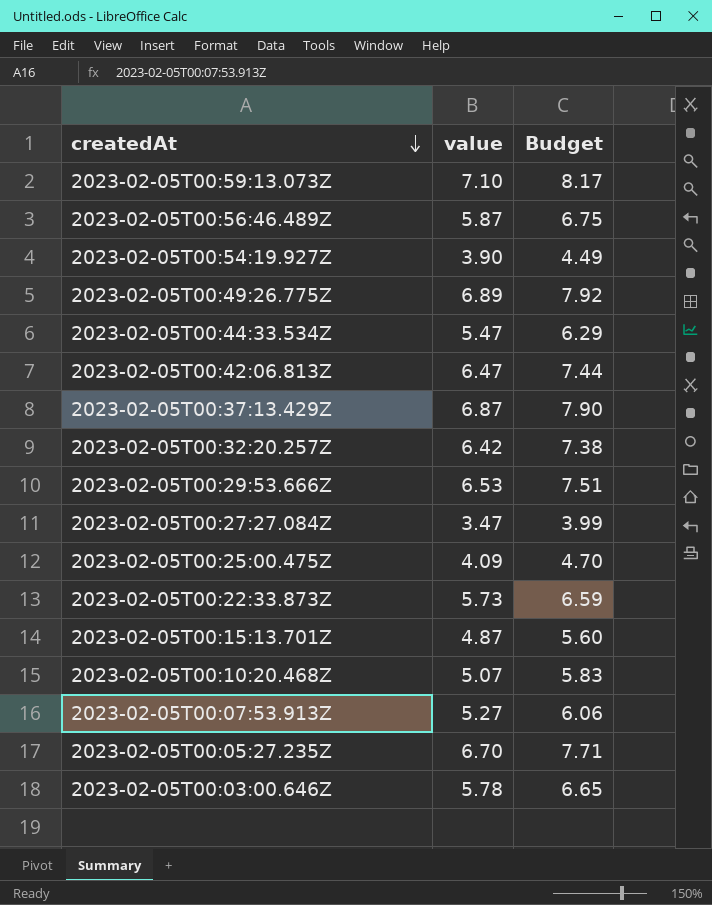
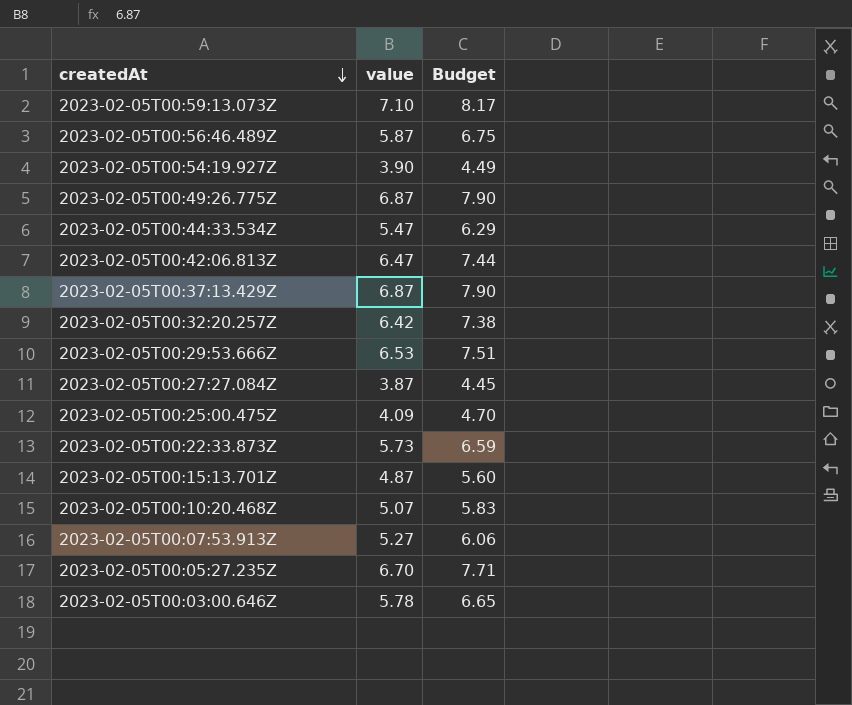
2023-02-05T00:49:26.775Z | value: 6.89 -> 6.87
2023-02-05T00:49:26.775Z | Budget: 7.92 -> 7.90
2023-02-05T00:27:27.084Z | value: 3.47 -> 3.87
2023-02-05T00:27:27.084Z | Budget: 3.99 -> 4.45

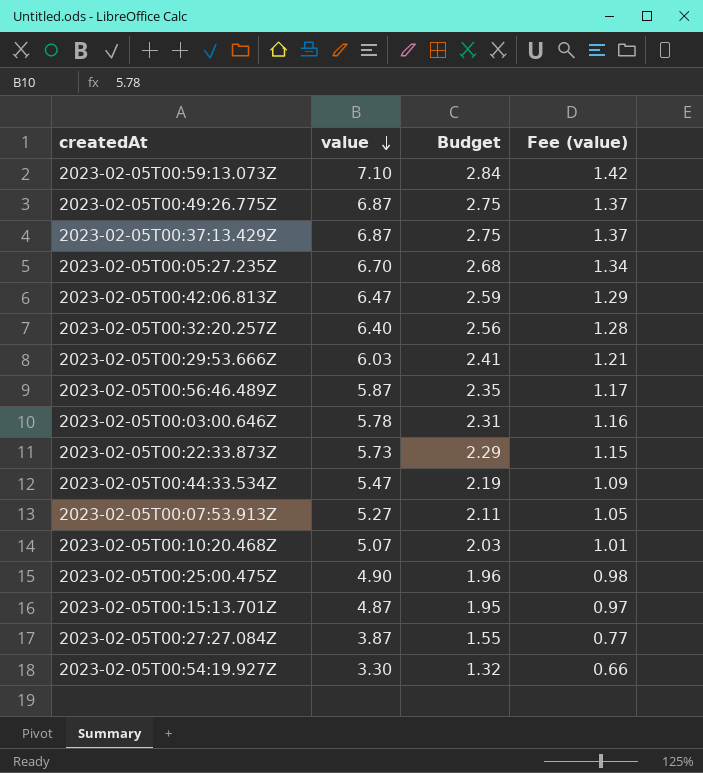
row order: createdAt descending -> value descending
column Budget | formula: [value] * 1.15 -> [value] * 0.4
column Fee (value) | formula: none -> [value] * 0.2
2023-02-05T00:32:20.257Z | value: 6.42 -> 6.40
2023-02-05T00:29:53.666Z | value: 6.53 -> 6.03
2023-02-05T00:25:00.475Z | value: 4.09 -> 4.90
2023-02-05T00:54:19.927Z | value: 3.90 -> 3.30

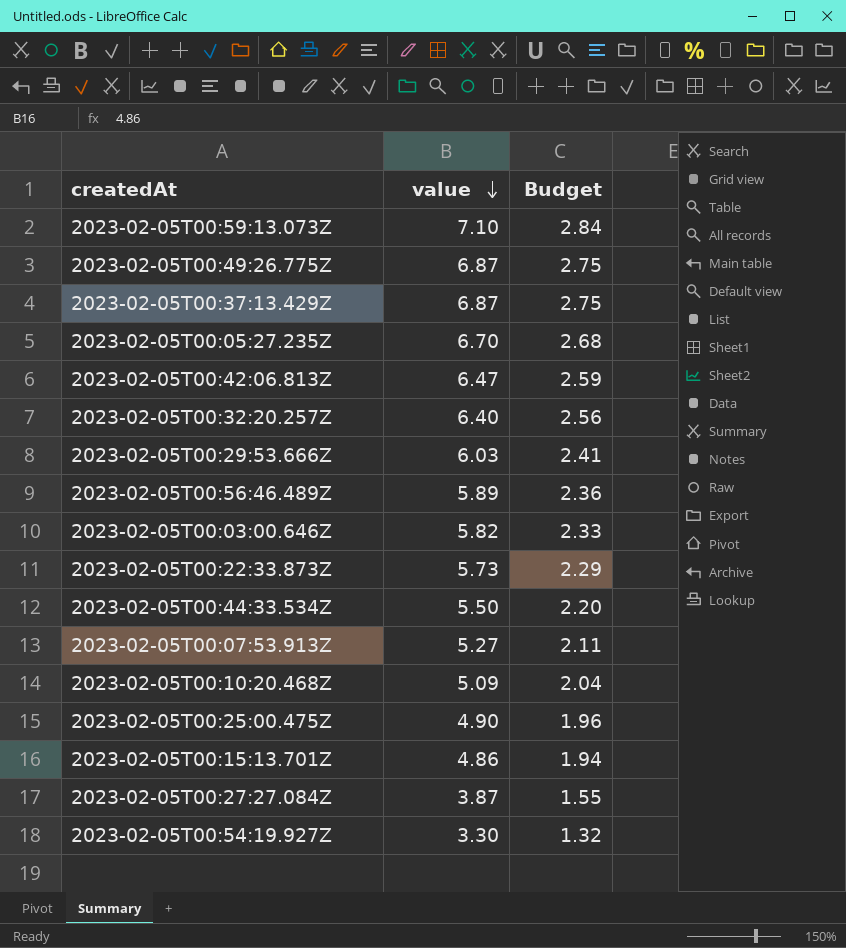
column Fee (value) | formula: [value] * 0.2 -> none
2023-02-05T00:56:46.489Z | value: 5.87 -> 5.89
2023-02-05T00:56:46.489Z | Budget: 2.35 -> 2.36
2023-02-05T00:03:00.646Z | value: 5.78 -> 5.82
2023-02-05T00:03:00.646Z | Budget: 2.31 -> 2.33
2023-02-05T00:44:33.534Z | value: 5.47 -> 5.50
2023-02-05T00:44:33.534Z | Budget: 2.19 -> 2.20
2023-02-05T00:10:20.468Z | value: 5.07 -> 5.09
2023-02-05T00:10:20.468Z | Budget: 2.03 -> 2.04
2023-02-05T00:15:13.701Z | value: 4.87 -> 4.86
2023-02-05T00:15:13.701Z | Budget: 1.95 -> 1.94

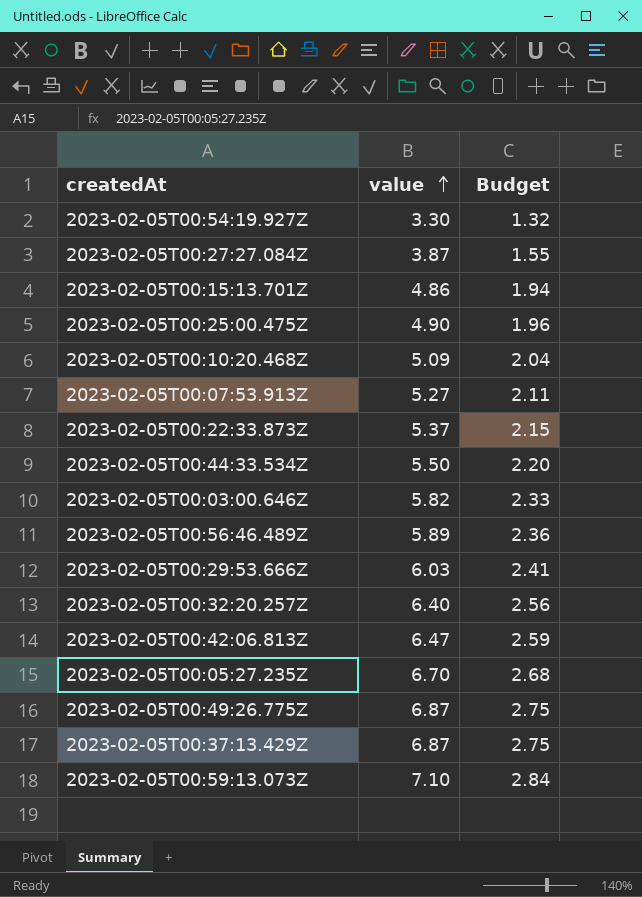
row order: value descending -> value ascending
2023-02-05T00:22:33.873Z | value: 5.73 -> 5.37
2023-02-05T00:22:33.873Z | Budget: 2.29 -> 2.15

